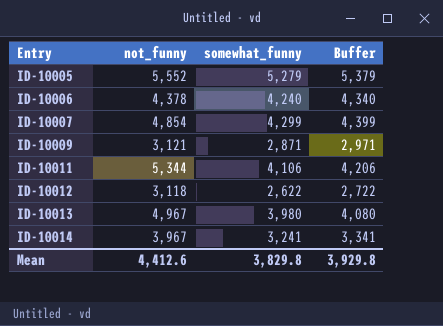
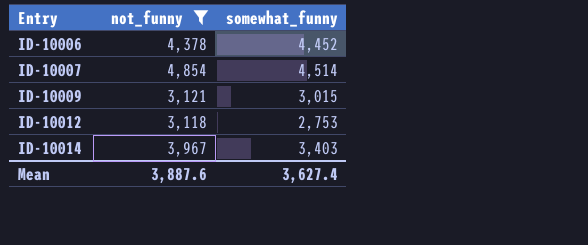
filter: none -> not_funny <= 4,854
column Buffer | formula: [somewhat_funny] + 100 -> none
ID-10006 | somewhat_funny: 4,240 -> 4,452
ID-10007 | somewhat_funny: 4,299 -> 4,514
ID-10009 | somewhat_funny: 2,871 -> 3,015
ID-10012 | somewhat_funny: 2,622 -> 2,753
ID-10014 | somewhat_funny: 3,241 -> 3,403
Mean | not_funny: 4,412.6 -> 3,887.6
Mean | somewhat_funny: 3,829.8 -> 3,627.4

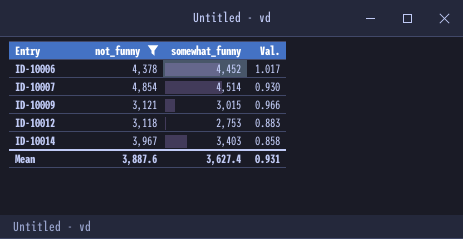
column Val. | formula: none -> [somewhat_funny] / [not_funny]

